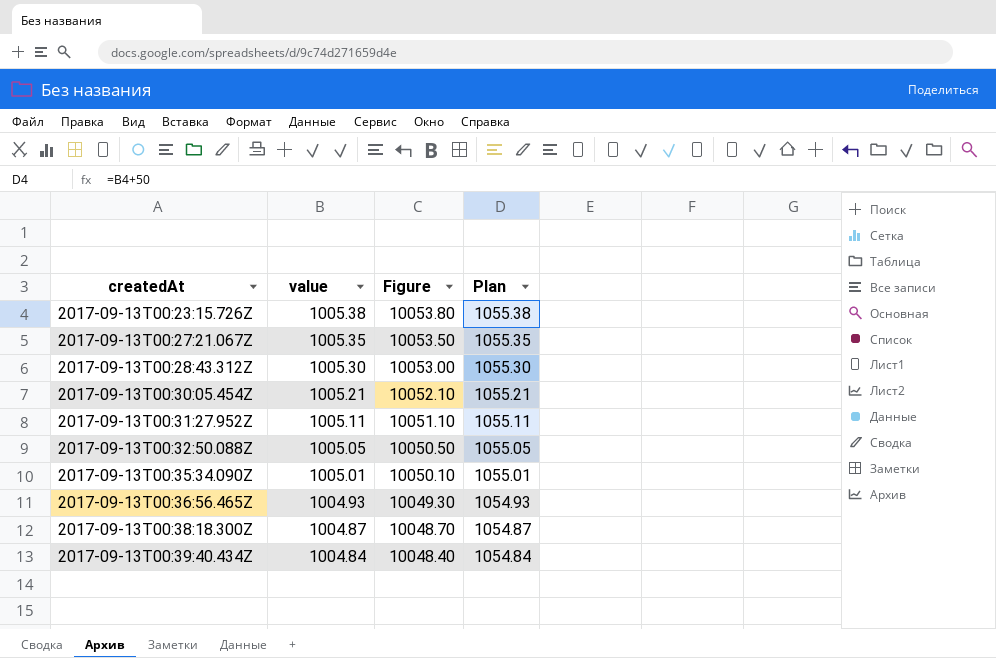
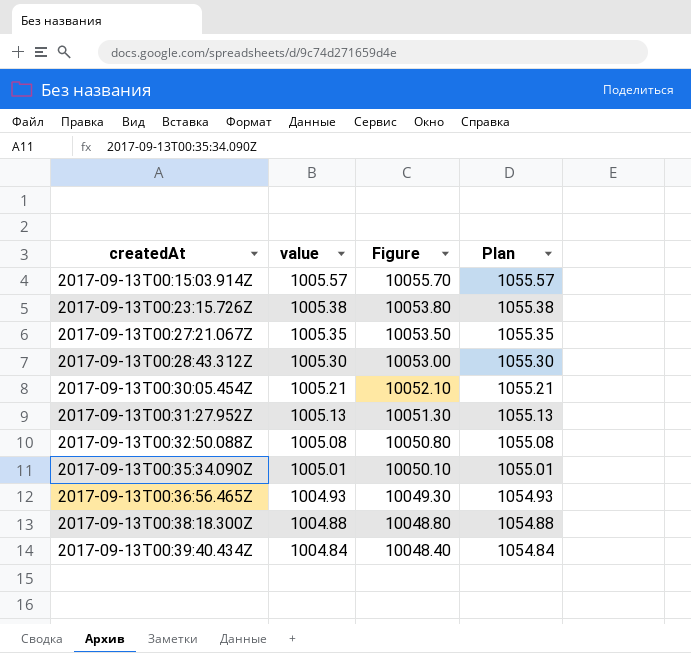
row 2017-09-13T00:15:03.914Z: none -> 1005.57 | 10055.70 | 1055.57
2017-09-13T00:31:27.952Z | value: 1005.11 -> 1005.13
2017-09-13T00:31:27.952Z | Figure: 10051.10 -> 10051.30
2017-09-13T00:31:27.952Z | Plan: 1055.11 -> 1055.13
2017-09-13T00:32:50.088Z | value: 1005.05 -> 1005.08
2017-09-13T00:32:50.088Z | Figure: 10050.50 -> 10050.80
2017-09-13T00:32:50.088Z | Plan: 1055.05 -> 1055.08
2017-09-13T00:38:18.300Z | value: 1004.87 -> 1004.88
2017-09-13T00:38:18.300Z | Figure: 10048.70 -> 10048.80
2017-09-13T00:38:18.300Z | Plan: 1054.87 -> 1054.88

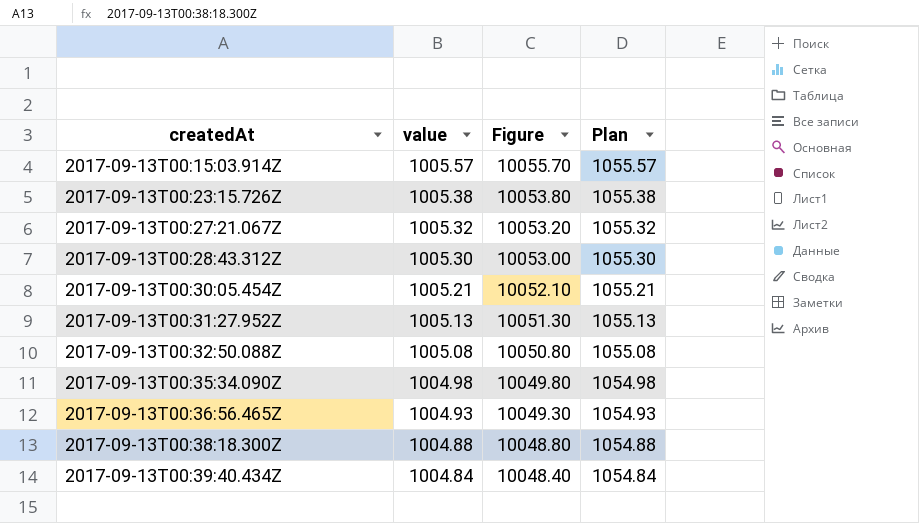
2017-09-13T00:27:21.067Z | value: 1005.35 -> 1005.32
2017-09-13T00:27:21.067Z | Figure: 10053.50 -> 10053.20
2017-09-13T00:27:21.067Z | Plan: 1055.35 -> 1055.32
2017-09-13T00:35:34.090Z | value: 1005.01 -> 1004.98
2017-09-13T00:35:34.090Z | Figure: 10050.10 -> 10049.80
2017-09-13T00:35:34.090Z | Plan: 1055.01 -> 1054.98

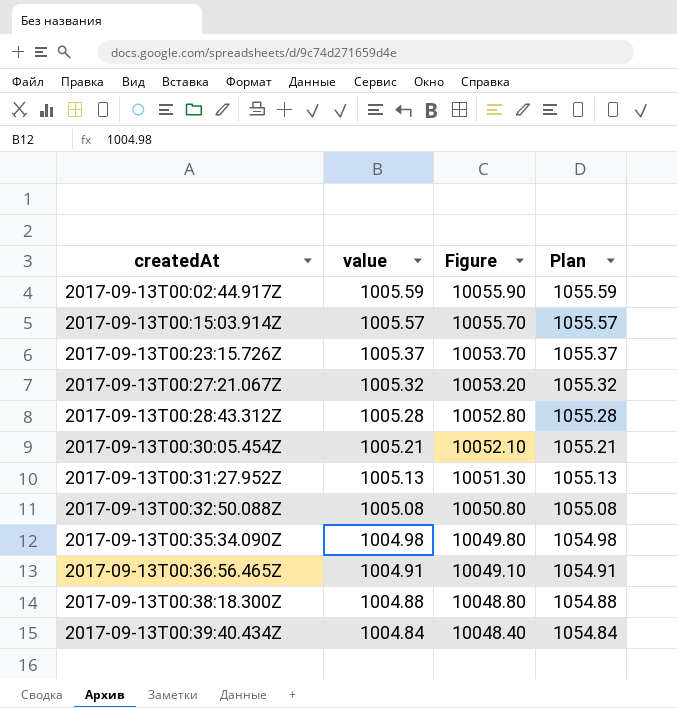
row 2017-09-13T00:02:44.917Z: none -> 1005.59 | 10055.90 | 1055.59
2017-09-13T00:23:15.726Z | value: 1005.38 -> 1005.37
2017-09-13T00:23:15.726Z | Figure: 10053.80 -> 10053.70
2017-09-13T00:23:15.726Z | Plan: 1055.38 -> 1055.37
2017-09-13T00:28:43.312Z | value: 1005.30 -> 1005.28
2017-09-13T00:28:43.312Z | Figure: 10053.00 -> 10052.80
2017-09-13T00:28:43.312Z | Plan: 1055.30 -> 1055.28
2017-09-13T00:36:56.465Z | value: 1004.93 -> 1004.91
2017-09-13T00:36:56.465Z | Figure: 10049.30 -> 10049.10
2017-09-13T00:36:56.465Z | Plan: 1054.93 -> 1054.91

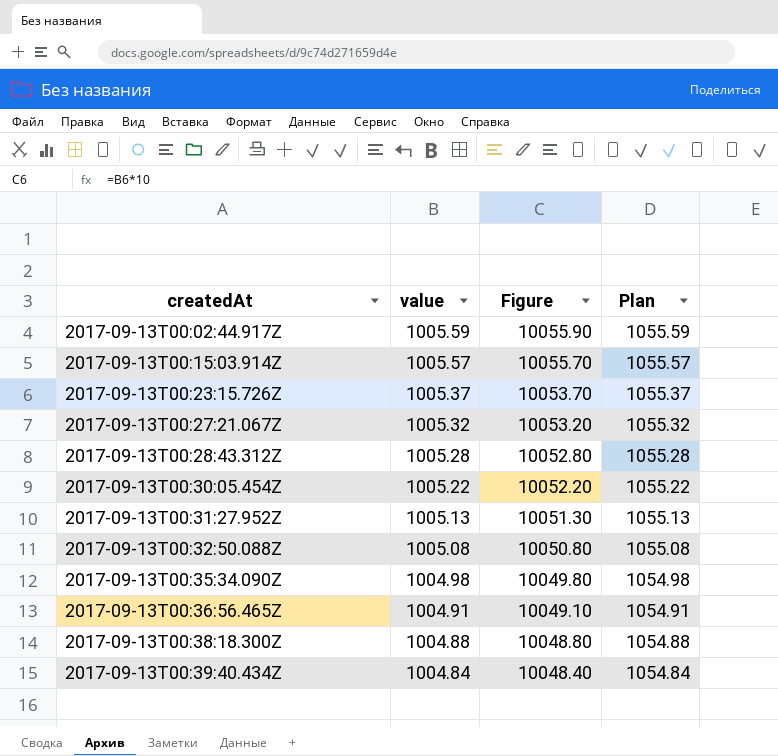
2017-09-13T00:30:05.454Z | value: 1005.21 -> 1005.22
2017-09-13T00:30:05.454Z | Figure: 10052.10 -> 10052.20
2017-09-13T00:30:05.454Z | Plan: 1055.21 -> 1055.22

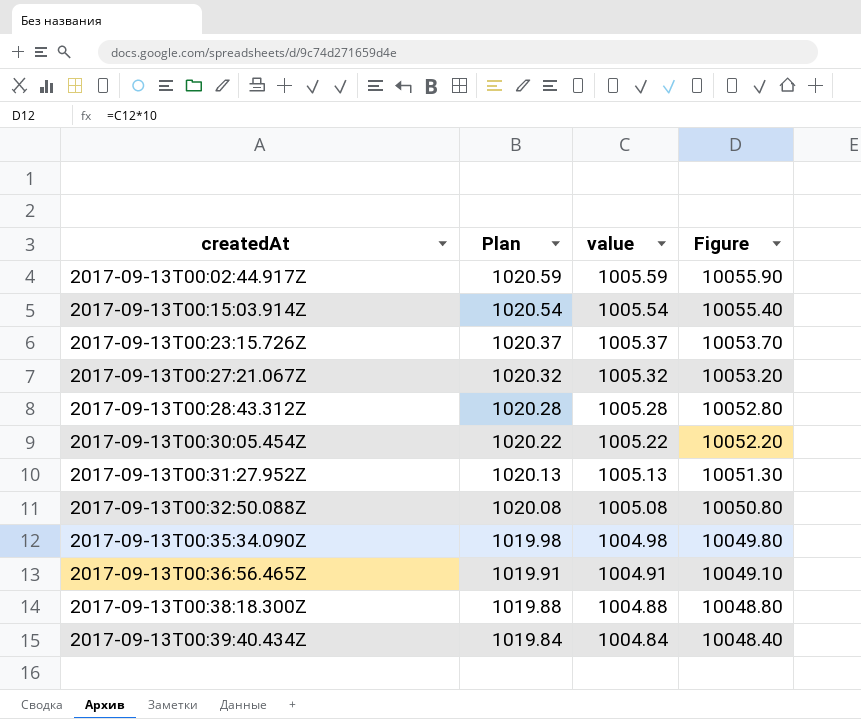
column Plan | formula: [value] + 50 -> [value] + 15
column Plan | position: 4 -> 2
2017-09-13T00:15:03.914Z | value: 1005.57 -> 1005.54
2017-09-13T00:15:03.914Z | Figure: 10055.70 -> 10055.40

